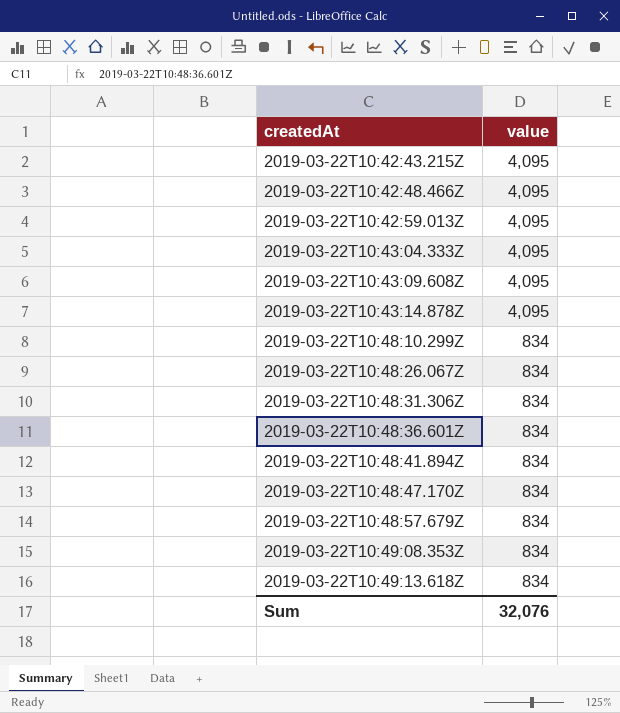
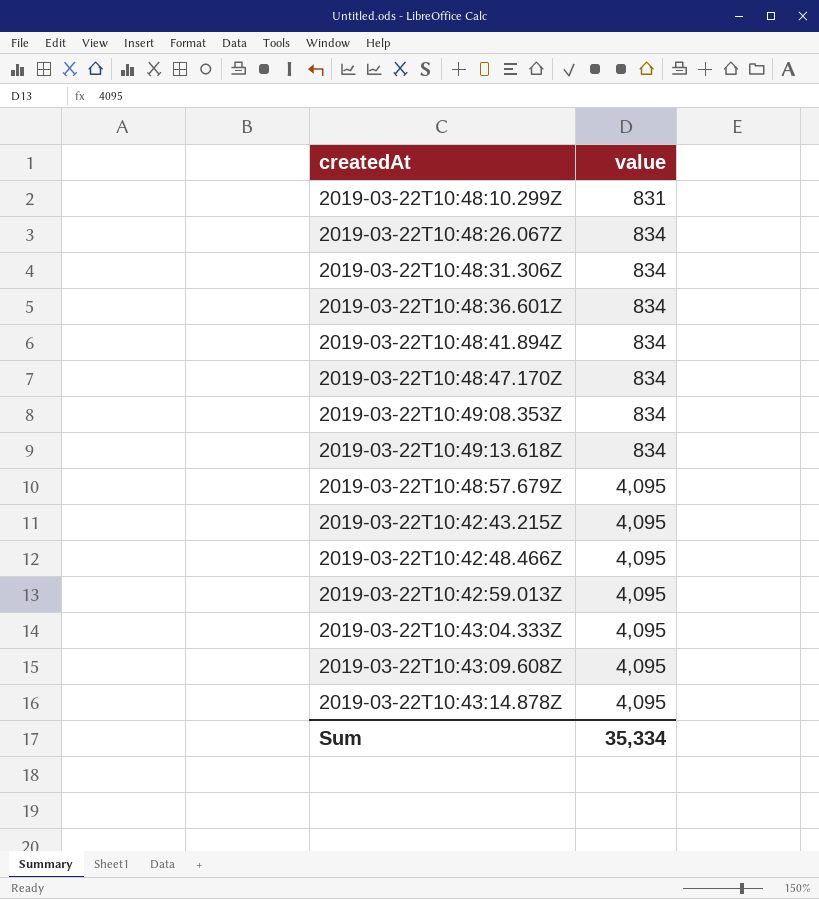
row order: createdAt ascending -> value ascending
2019-03-22T10:48:10.299Z | value: 834 -> 831
2019-03-22T10:48:57.679Z | value: 834 -> 4,095
Sum | value: 32,076 -> 35,334

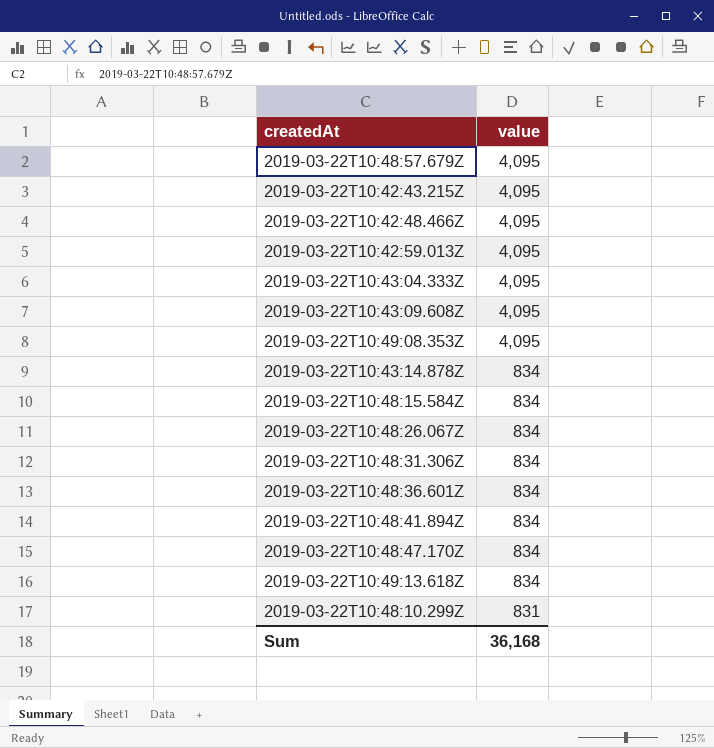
row order: value ascending -> value descending
2019-03-22T10:49:08.353Z | value: 834 -> 4,095
2019-03-22T10:43:14.878Z | value: 4,095 -> 834
row 2019-03-22T10:48:15.584Z: none -> 834
Sum | value: 35,334 -> 36,168

